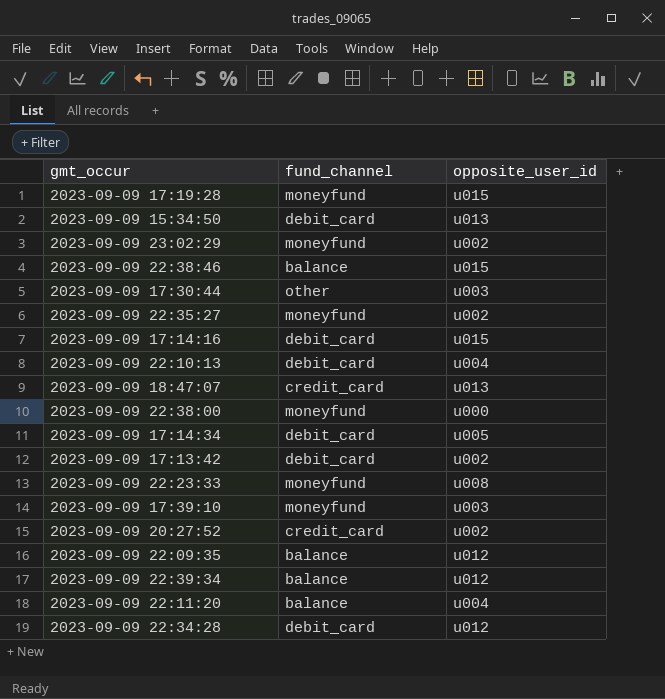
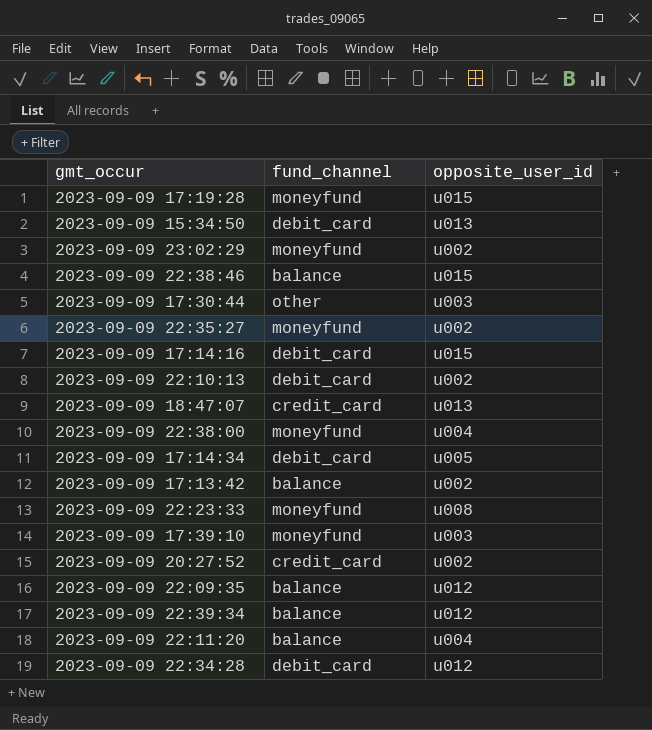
2023-09-09 22:10:13 | opposite_user_id: u004 -> u002
2023-09-09 22:38:00 | opposite_user_id: u000 -> u004
2023-09-09 17:13:42 | fund_channel: debit_card -> balance

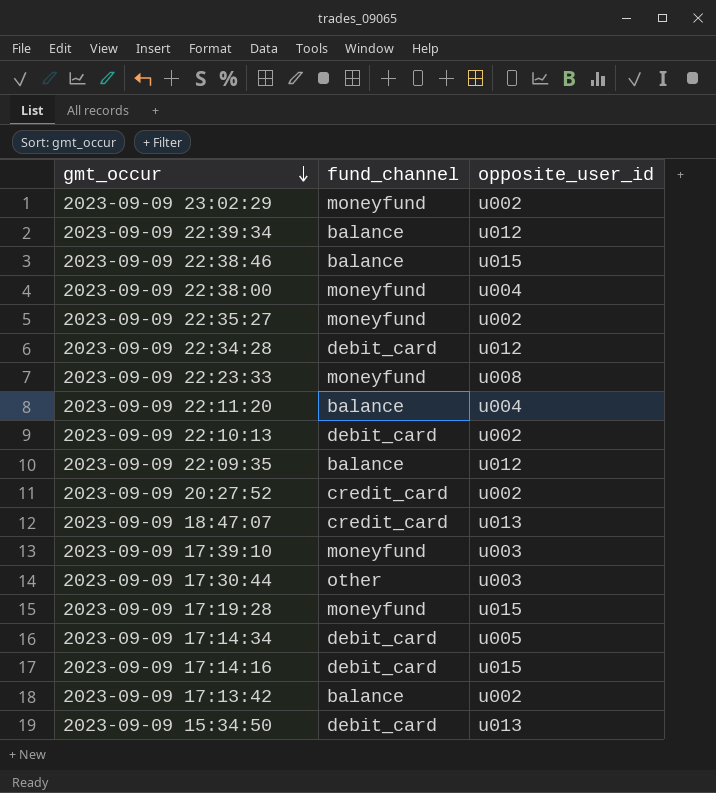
row order: none -> gmt_occur descending

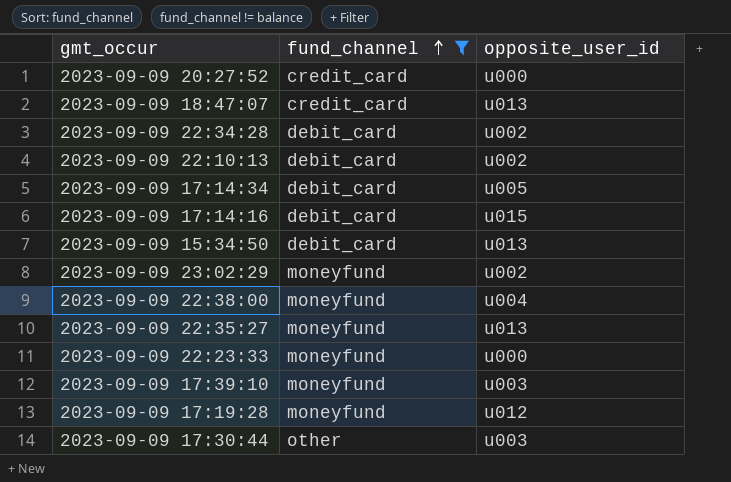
filter: none -> fund_channel != balance
row order: gmt_occur descending -> fund_channel ascending
2023-09-09 20:27:52 | opposite_user_id: u002 -> u000
2023-09-09 22:34:28 | opposite_user_id: u012 -> u002
2023-09-09 22:35:27 | opposite_user_id: u002 -> u013
2023-09-09 22:23:33 | opposite_user_id: u008 -> u000
2023-09-09 17:19:28 | opposite_user_id: u015 -> u012

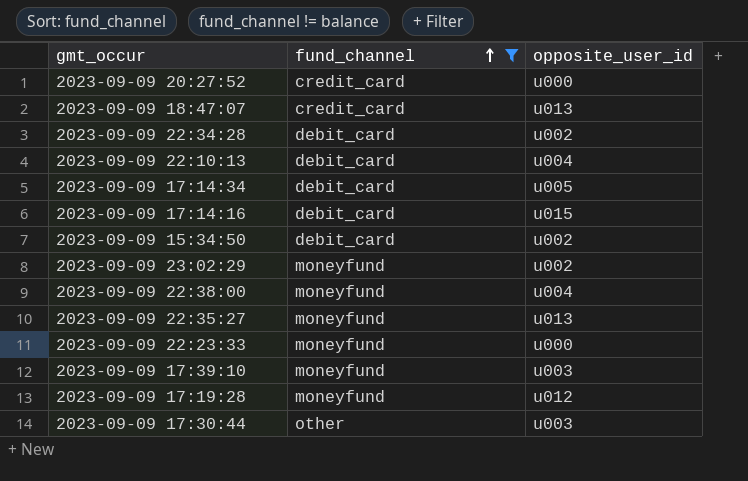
2023-09-09 22:10:13 | opposite_user_id: u002 -> u004
2023-09-09 15:34:50 | opposite_user_id: u013 -> u002

